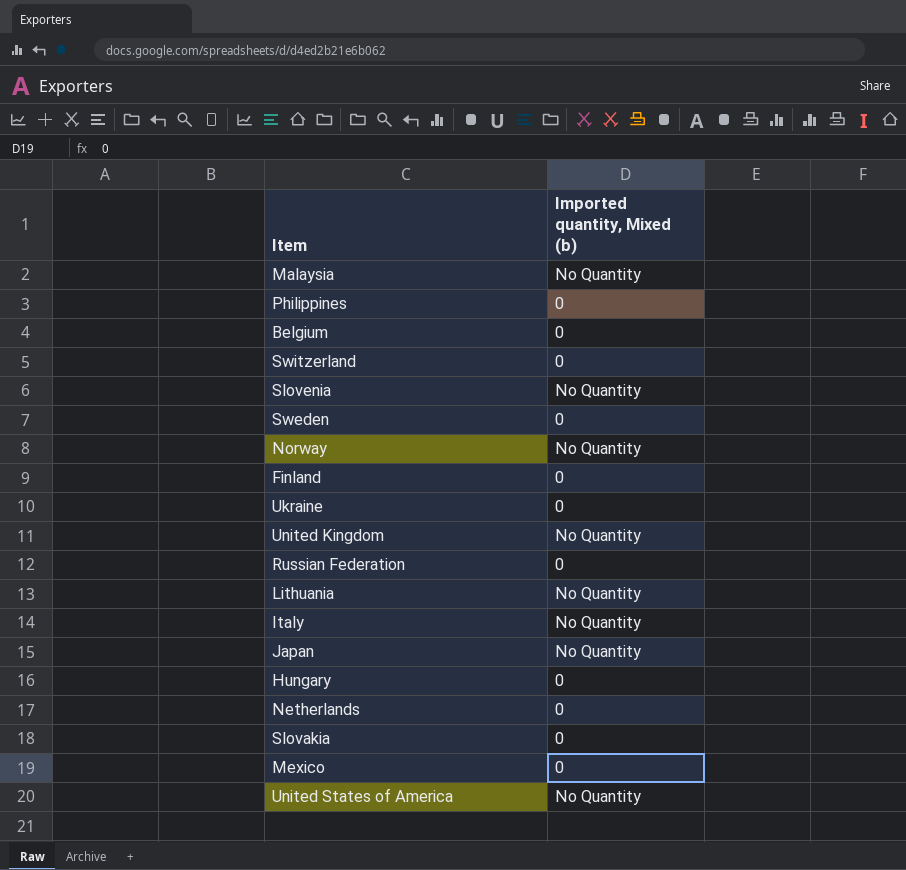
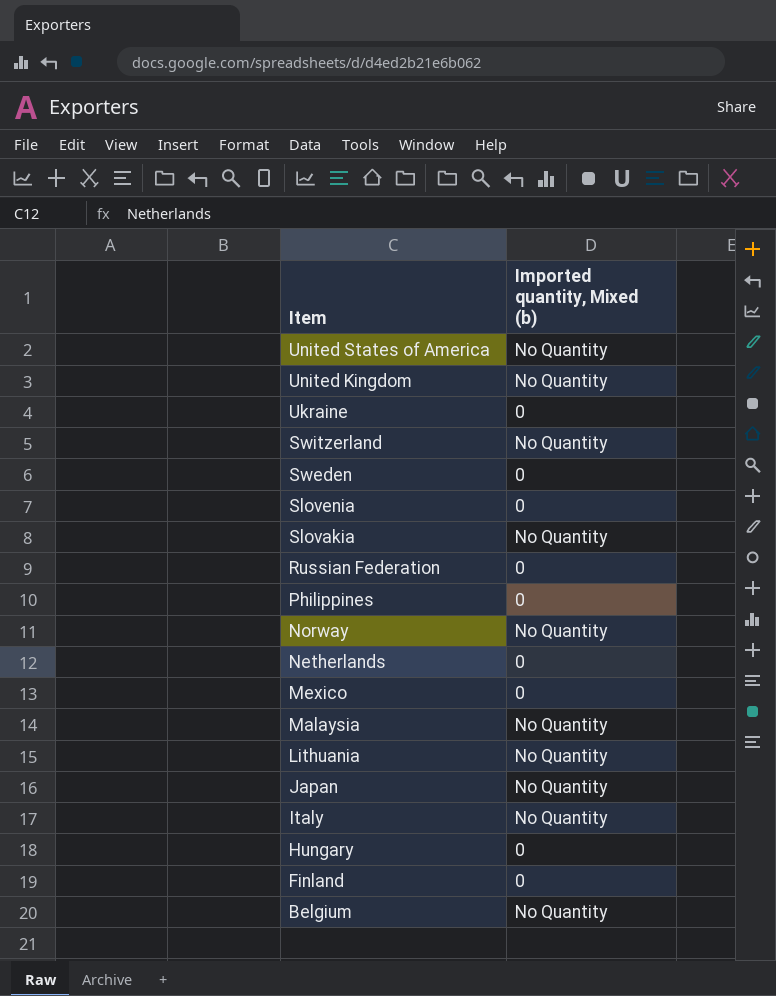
row order: none -> Item descending
Switzerland | Imported quantity, Mixed (b): 0 -> No Quantity
Slovenia | Imported quantity, Mixed (b): No Quantity -> 0
Slovakia | Imported quantity, Mixed (b): 0 -> No Quantity
Belgium | Imported quantity, Mixed (b): 0 -> No Quantity

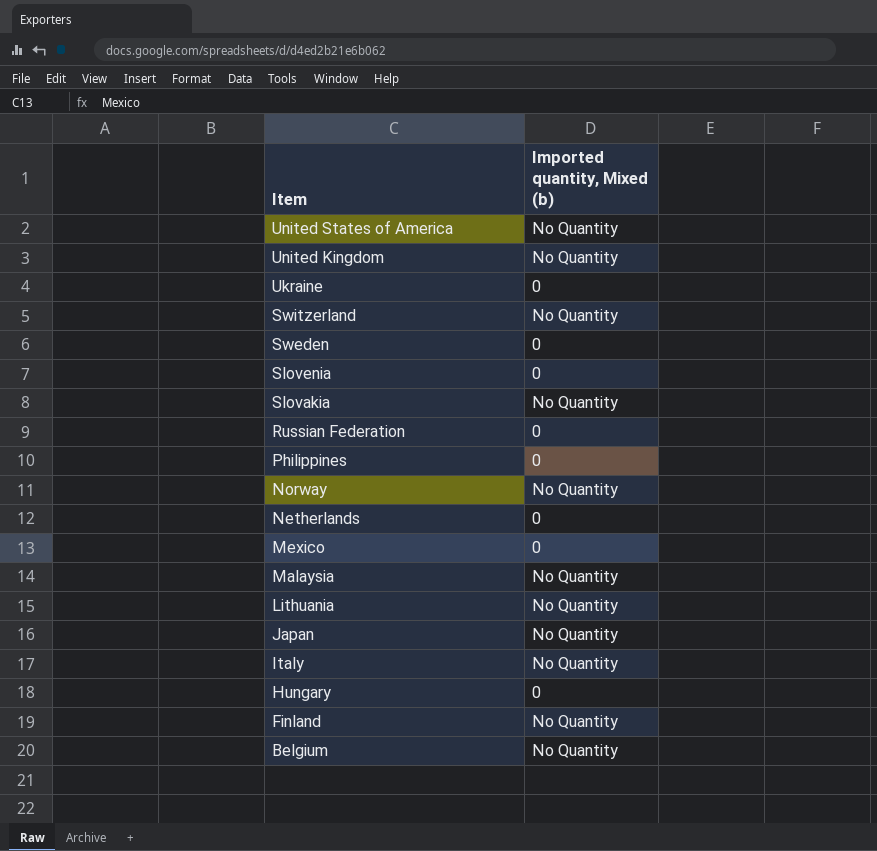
Finland | Imported quantity, Mixed (b): 0 -> No Quantity

